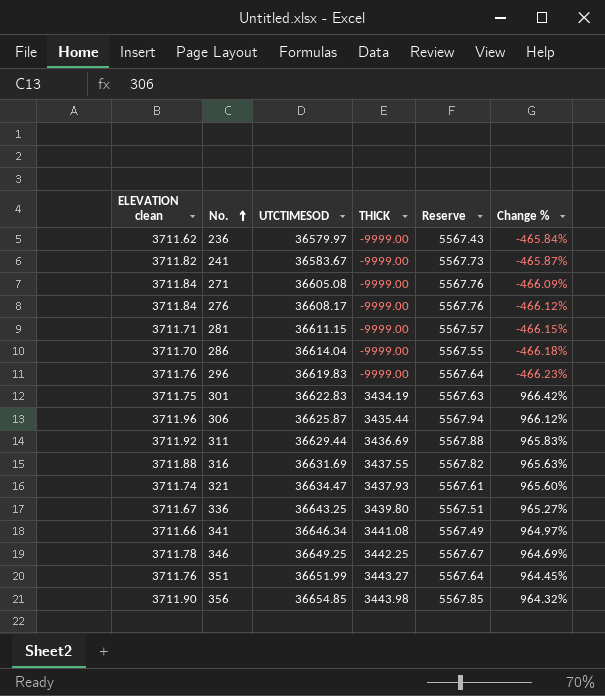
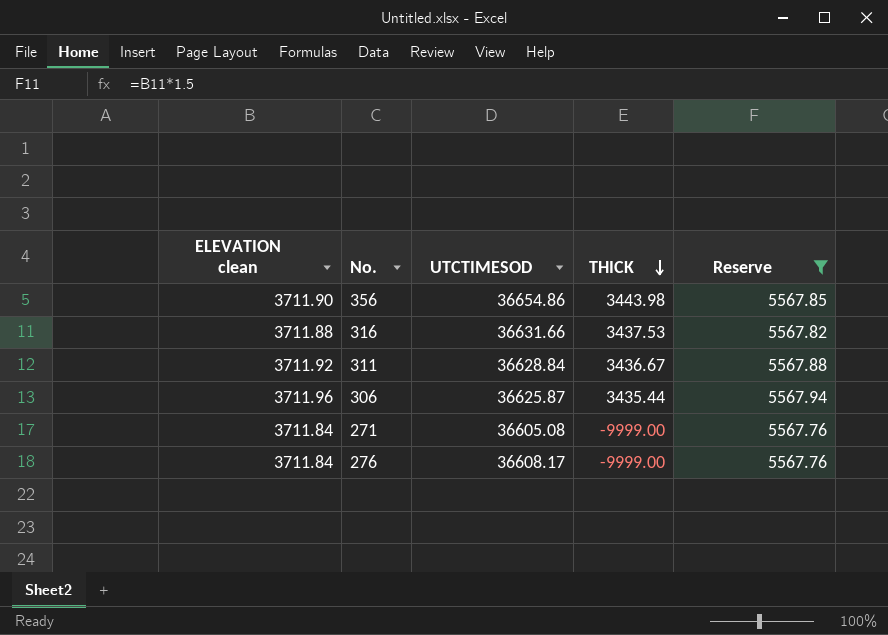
filter: none -> Reserve >= 5567.76
row order: No. ascending -> THICK descending
column Change % | formula: ([UTCTIMESOD] - [THICK]) / [THICK] -> none
356 | UTCTIMESOD: 36654.85 -> 36654.86
316 | UTCTIMESOD: 36631.69 -> 36631.66
316 | THICK: 3437.55 -> 3437.53
311 | UTCTIMESOD: 36629.44 -> 36628.84
311 | THICK: 3436.69 -> 3436.67

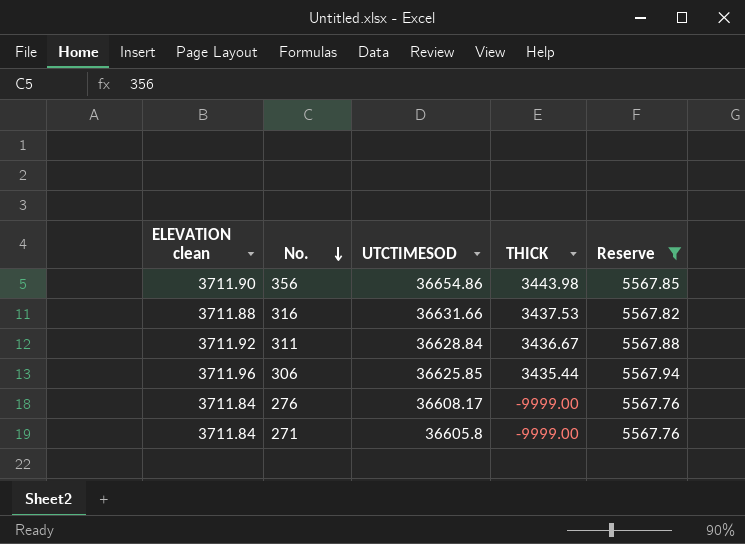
row order: THICK descending -> No. descending
306 | UTCTIMESOD: 36625.87 -> 36625.85
271 | UTCTIMESOD: 36605.08 -> 36605.8

